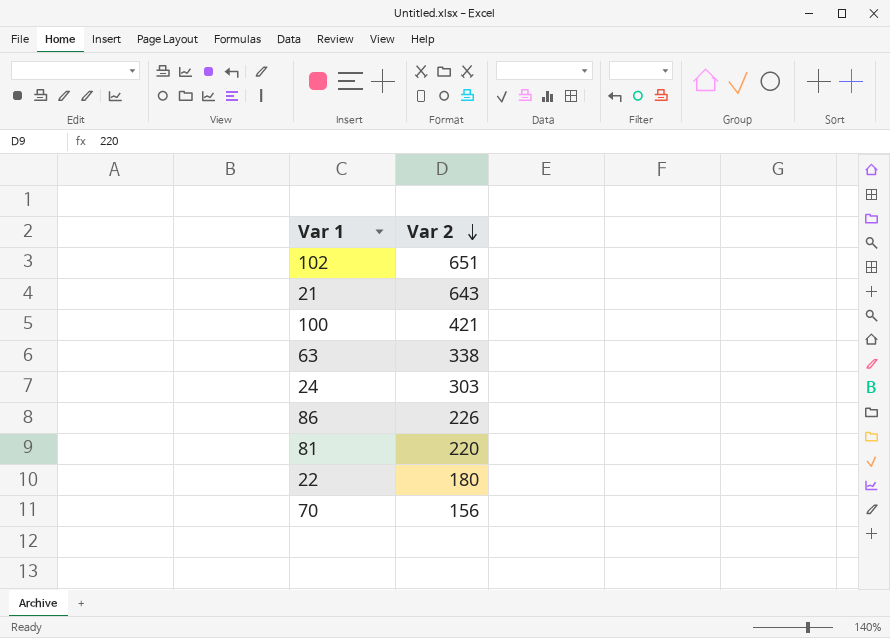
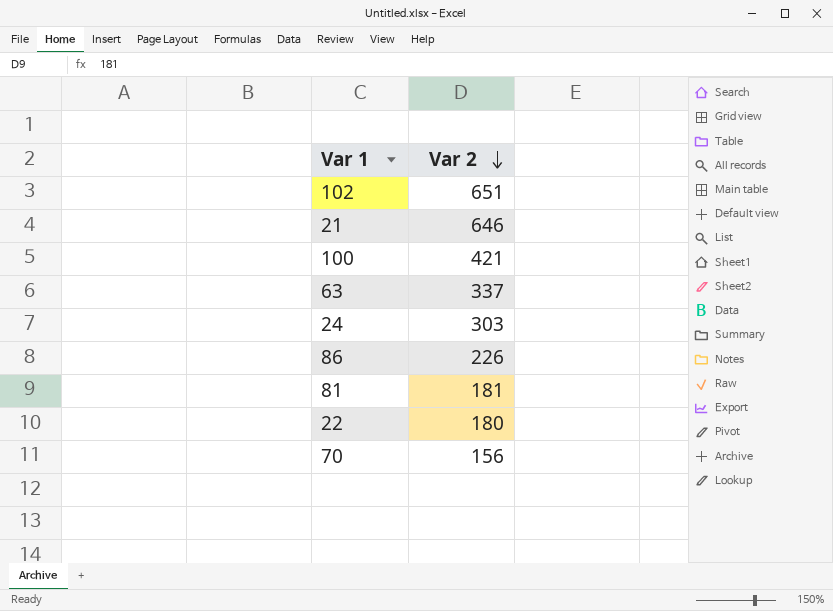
21 | Var 2: 643 -> 646
63 | Var 2: 338 -> 337
81 | Var 2: 220 -> 181

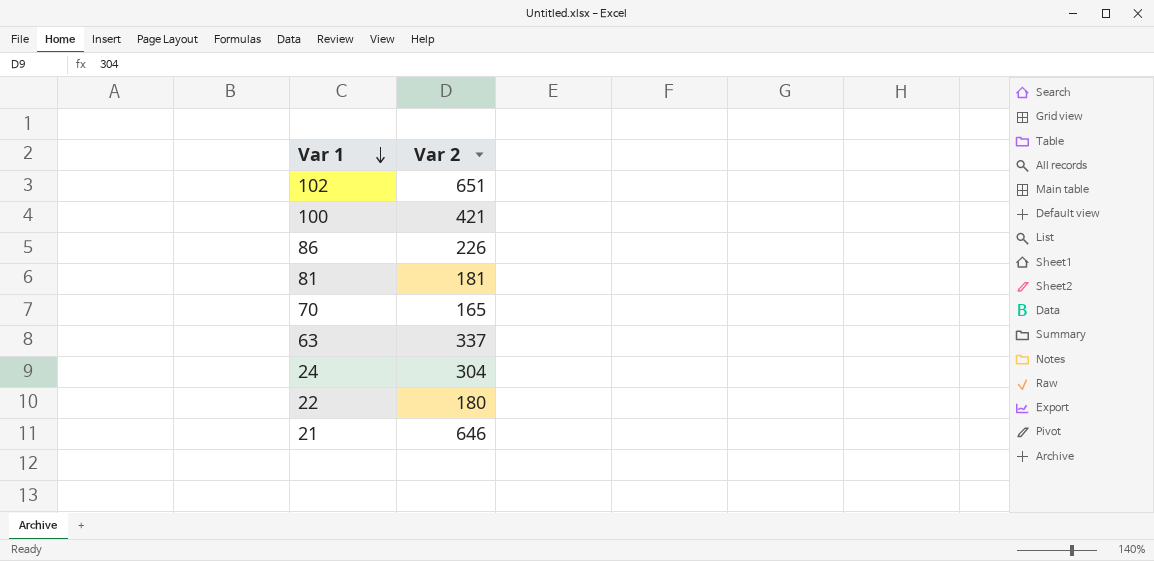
row order: Var 2 descending -> Var 1 descending
70 | Var 2: 156 -> 165
24 | Var 2: 303 -> 304

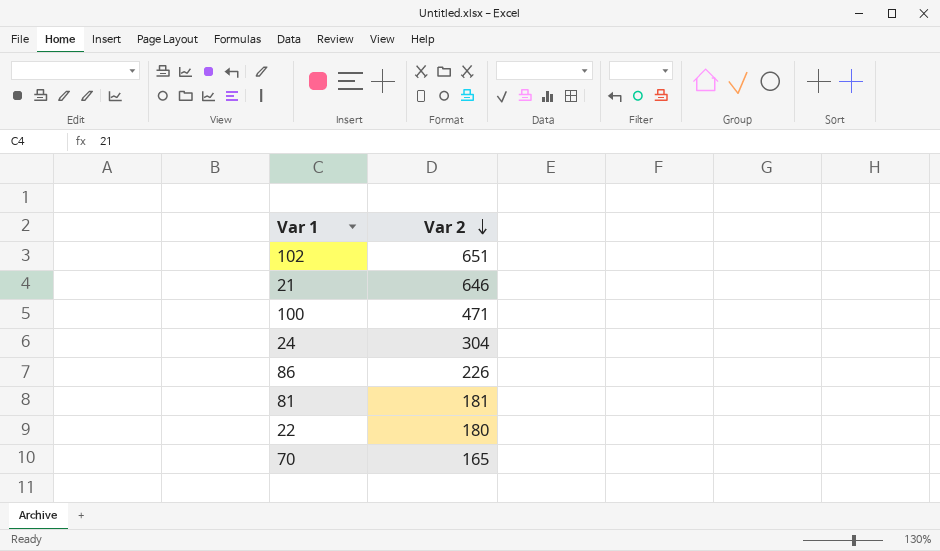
row order: Var 1 descending -> Var 2 descending
row 63: 337 -> none
100 | Var 2: 421 -> 471

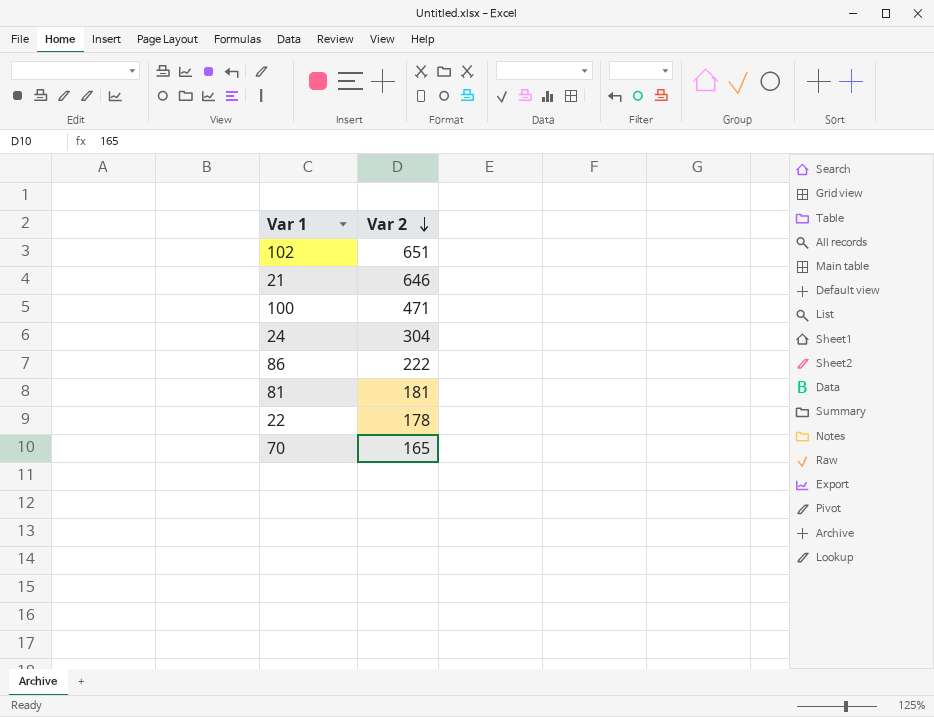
86 | Var 2: 226 -> 222
22 | Var 2: 180 -> 178

